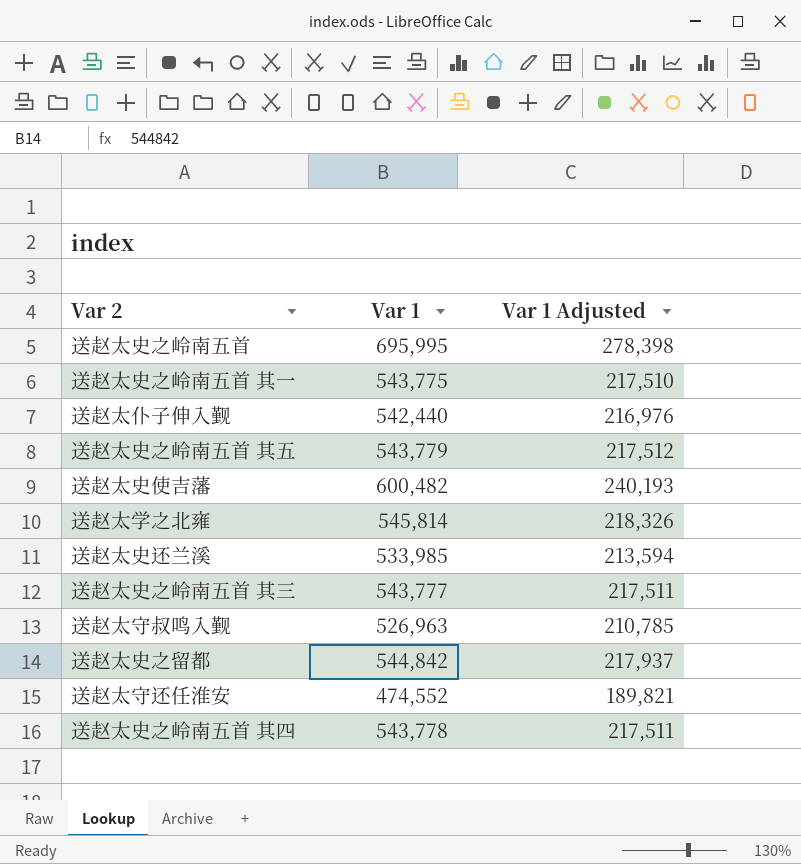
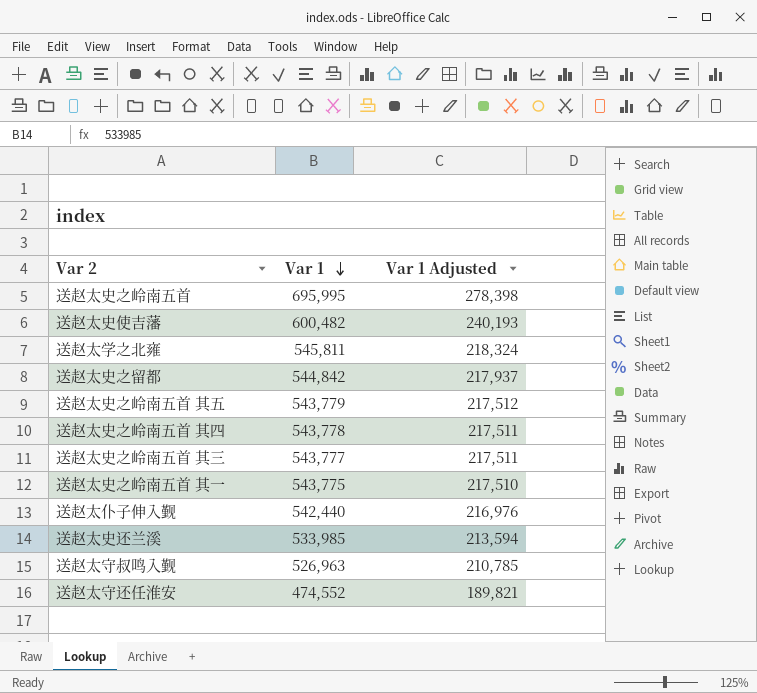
row order: none -> Var 1 descending
送赵太学之北雍 | Var 1: 545,814 -> 545,811
送赵太学之北雍 | Var 1 Adjusted: 218,326 -> 218,324

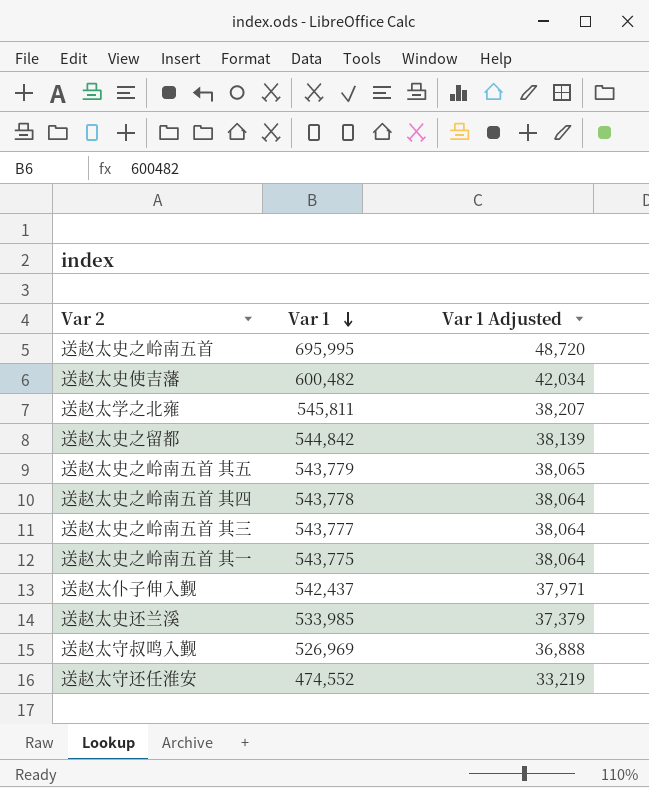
column Var 1 Adjusted | formula: [Var 1] * 0.4 -> [Var 1] * 0.07
送赵太仆子伸入觐 | Var 1: 542,440 -> 542,437
送赵太守叔鸣入觐 | Var 1: 526,963 -> 526,969

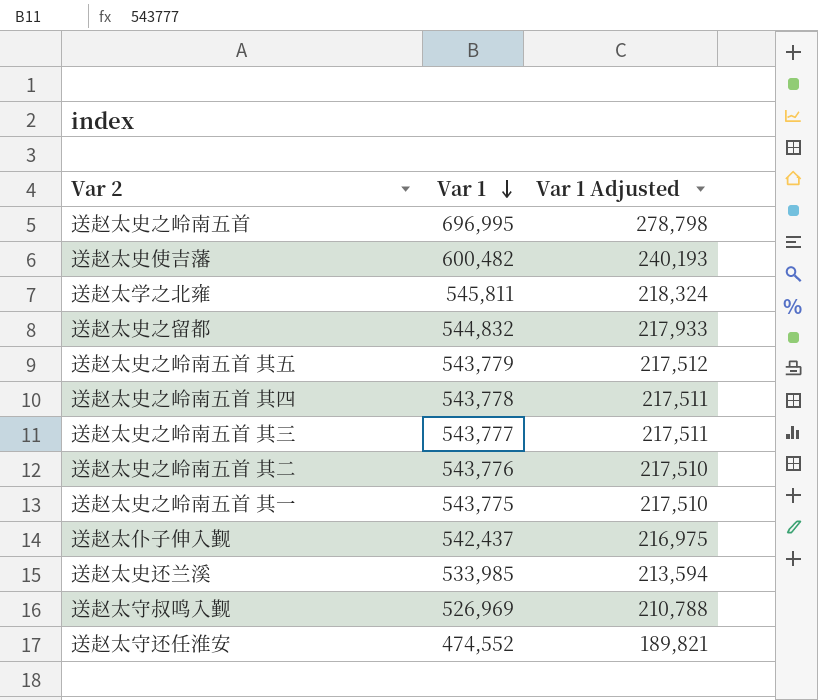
column Var 1 Adjusted | formula: [Var 1] * 0.07 -> [Var 1] * 0.4
送赵太史之岭南五首 | Var 1: 695,995 -> 696,995
送赵太史之留都 | Var 1: 544,842 -> 544,832
row 送赵太史之岭南五首 其二: none -> 543,776 | 217,510

